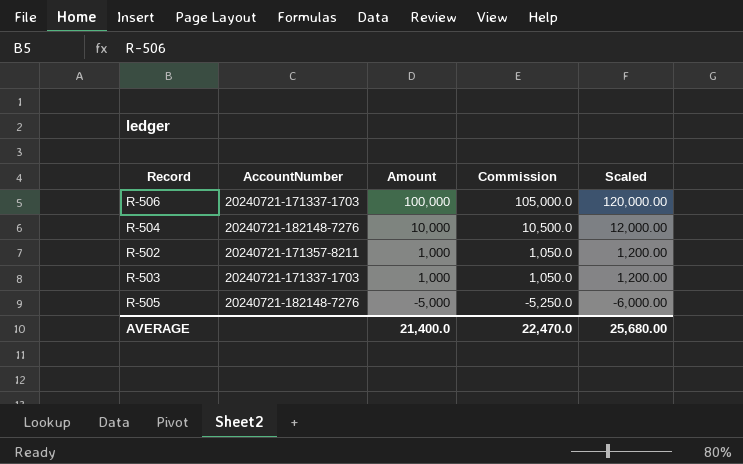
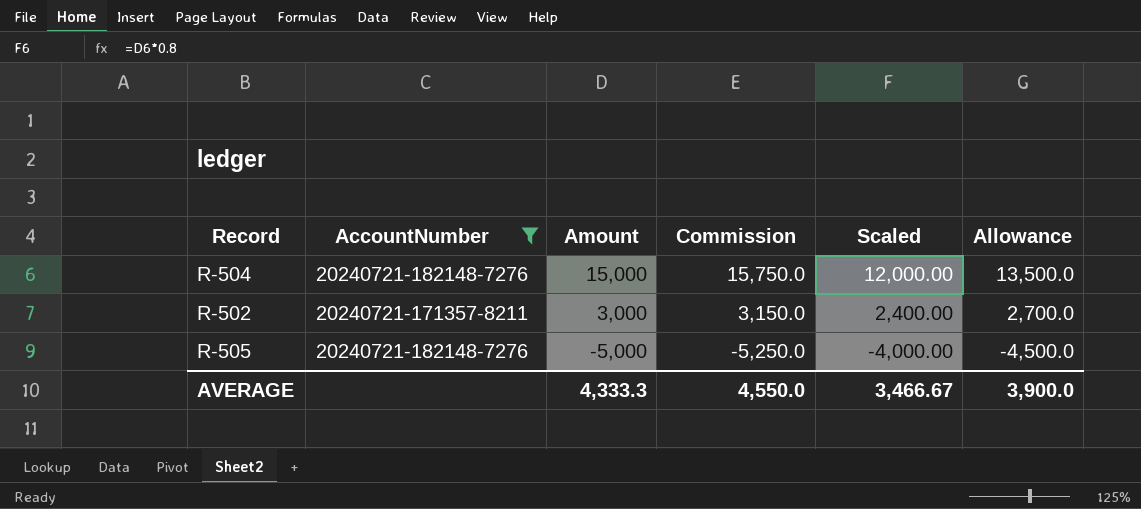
filter: none -> AccountNumber != 20240721-171337-1703
column Scaled | formula: [Amount] * 1.2 -> [Amount] * 0.8
column Allowance | formula: none -> [Amount] * 0.9
R-504 | Amount: 10,000 -> 15,000
R-504 | Commission: 10,500.0 -> 15,750.0
R-502 | Amount: 1,000 -> 3,000
R-502 | Commission: 1,050.0 -> 3,150.0
AVERAGE | Amount: 21,400.0 -> 4,333.3
AVERAGE | Commission: 22,470.0 -> 4,550.0
AVERAGE | Scaled: 25,680.00 -> 3,466.67

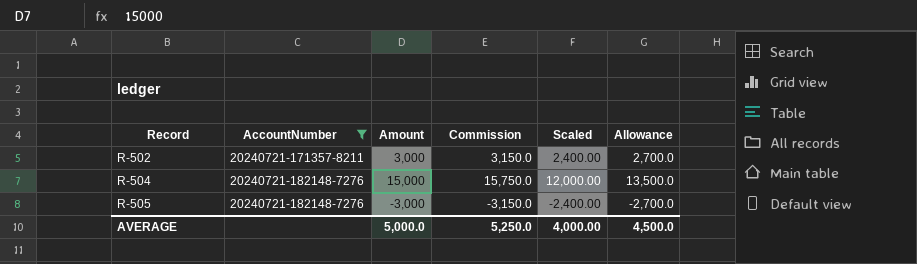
row order: Amount descending -> Record ascending
R-505 | Amount: -5,000 -> -3,000
R-505 | Commission: -5,250.0 -> -3,150.0
R-505 | Scaled: -4,000.00 -> -2,400.00
R-505 | Allowance: -4,500.0 -> -2,700.0
AVERAGE | Amount: 4,333.3 -> 5,000.0
AVERAGE | Commission: 4,550.0 -> 5,250.0
AVERAGE | Scaled: 3,466.67 -> 4,000.00
AVERAGE | Allowance: 3,900.0 -> 4,500.0

